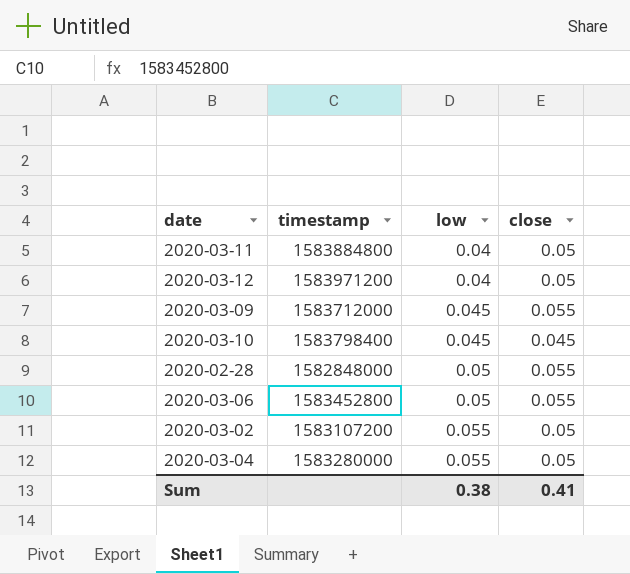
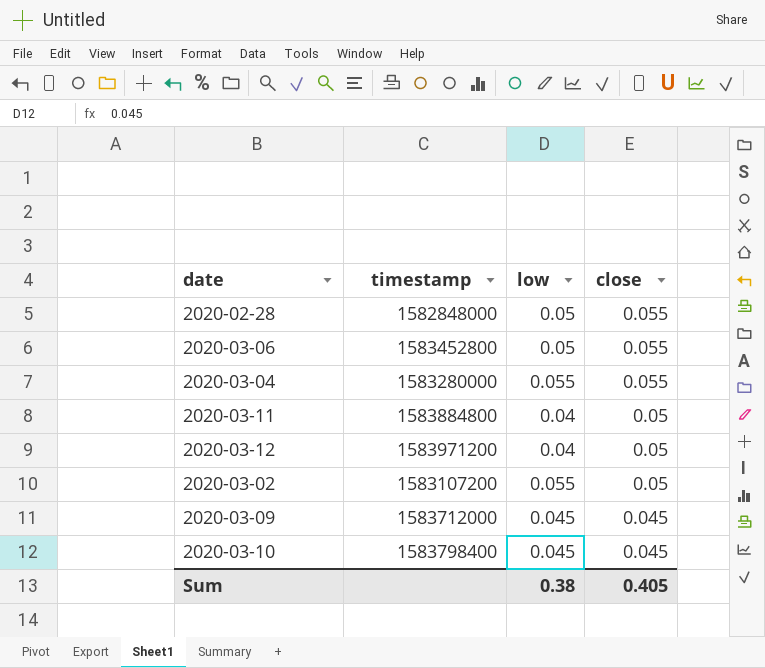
row order: low ascending -> close descending
2020-03-04 | close: 0.05 -> 0.055
2020-03-09 | close: 0.055 -> 0.045
Sum | close: 0.41 -> 0.405

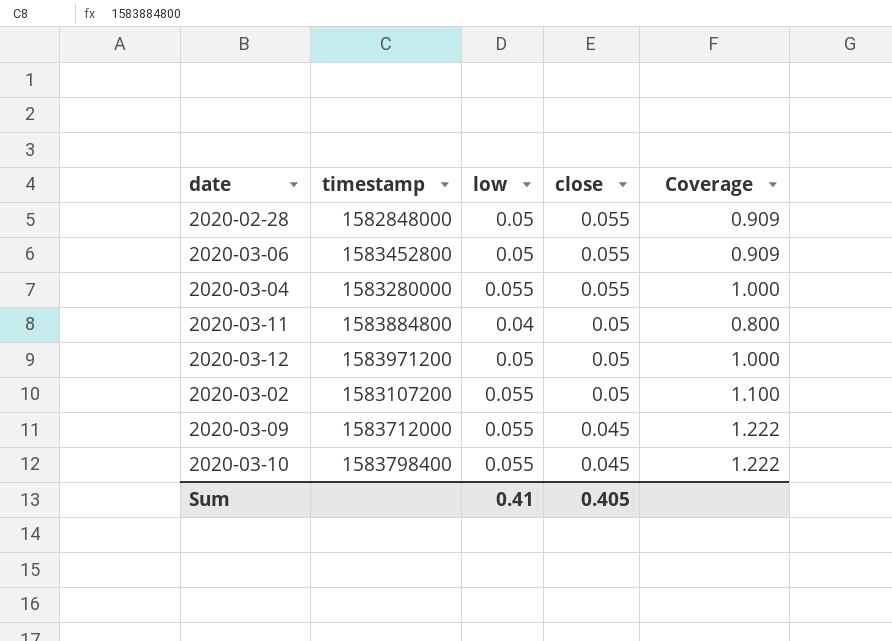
column Coverage | formula: none -> [low] / [close]
2020-03-12 | low: 0.04 -> 0.05
2020-03-09 | low: 0.045 -> 0.055
2020-03-10 | low: 0.045 -> 0.055
Sum | low: 0.38 -> 0.41

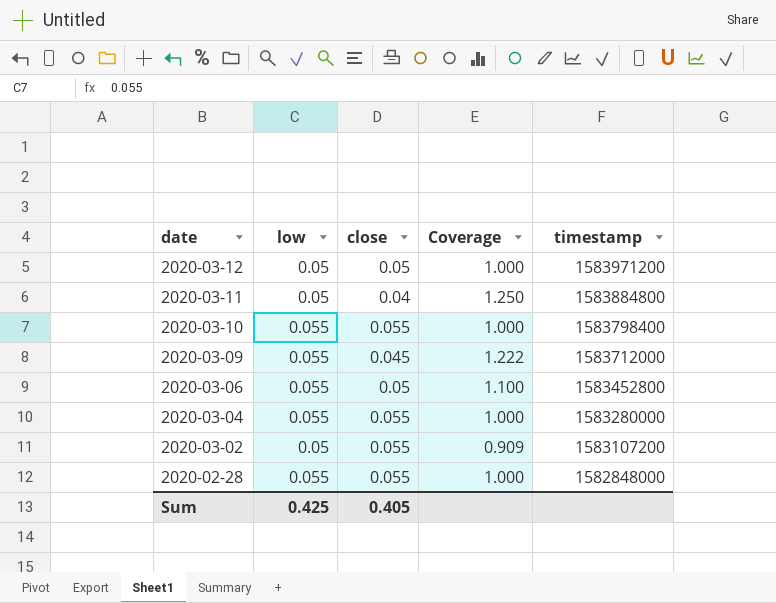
row order: close descending -> date descending
column timestamp | position: 2 -> 5
2020-03-11 | low: 0.04 -> 0.05
2020-03-11 | close: 0.05 -> 0.04
2020-03-11 | Coverage: 0.800 -> 1.250
2020-03-10 | close: 0.045 -> 0.055
2020-03-10 | Coverage: 1.222 -> 1.000
2020-03-06 | low: 0.05 -> 0.055
2020-03-06 | close: 0.055 -> 0.05
2020-03-06 | Coverage: 0.909 -> 1.100
2020-03-02 | low: 0.055 -> 0.05
2020-03-02 | close: 0.05 -> 0.055
2020-03-02 | Coverage: 1.100 -> 0.909
2020-02-28 | low: 0.05 -> 0.055
2020-02-28 | Coverage: 0.909 -> 1.000
Sum | low: 0.41 -> 0.425

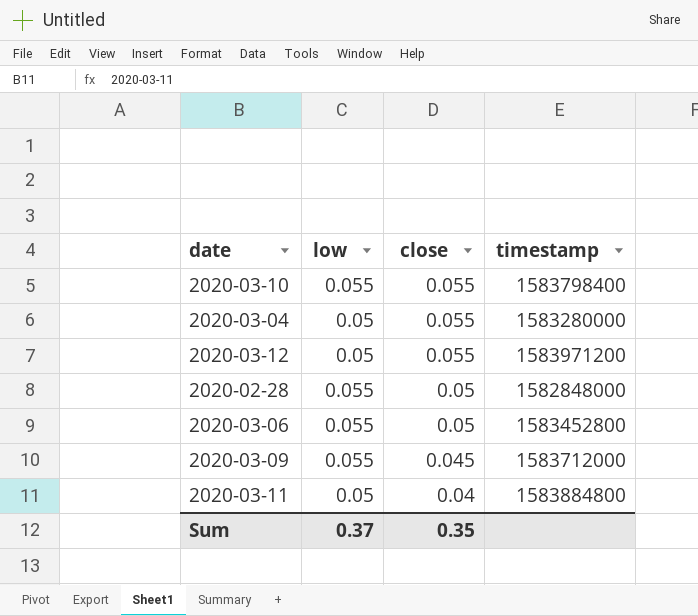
row order: date descending -> close descending
column Coverage | formula: [low] / [close] -> none
row 2020-03-02: 0.05 | 0.055 | 0.909 | 1583107200 -> none
2020-03-04 | low: 0.055 -> 0.05
2020-03-12 | close: 0.05 -> 0.055
2020-02-28 | close: 0.055 -> 0.05
Sum | low: 0.425 -> 0.37
Sum | close: 0.405 -> 0.35

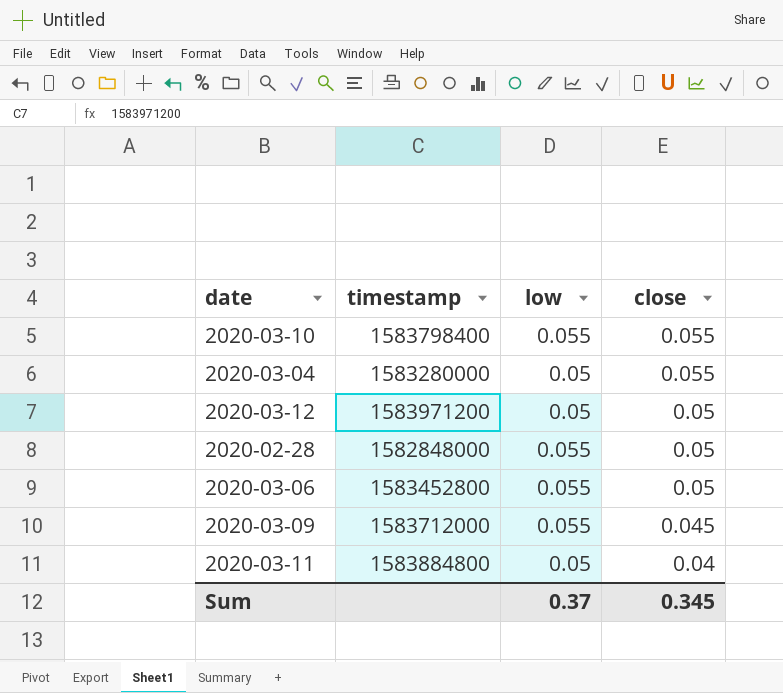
column timestamp | position: 4 -> 2
2020-03-12 | close: 0.055 -> 0.05
Sum | close: 0.35 -> 0.345

